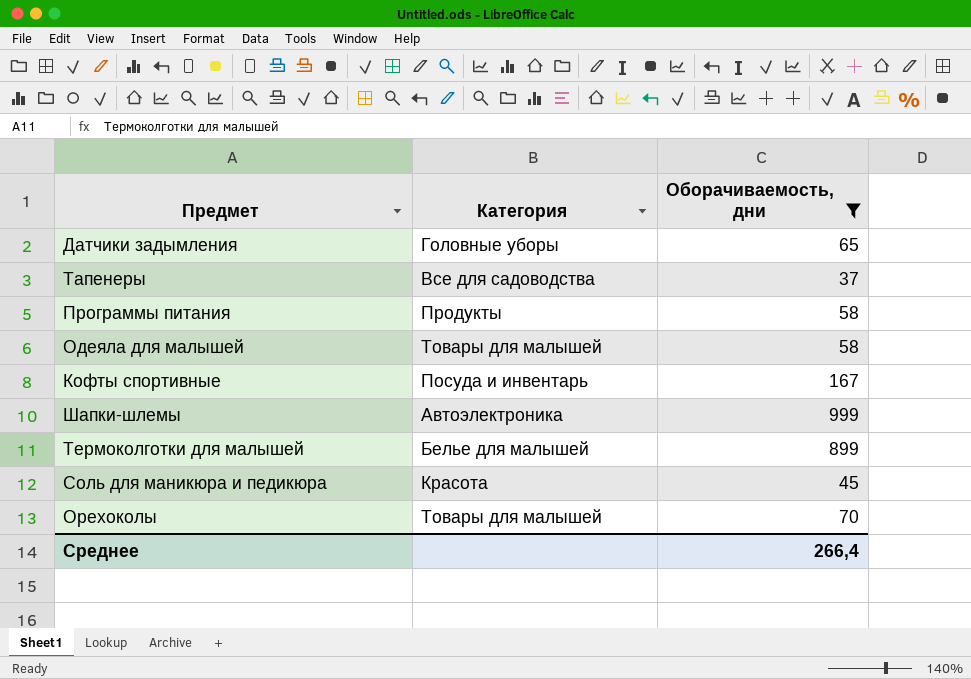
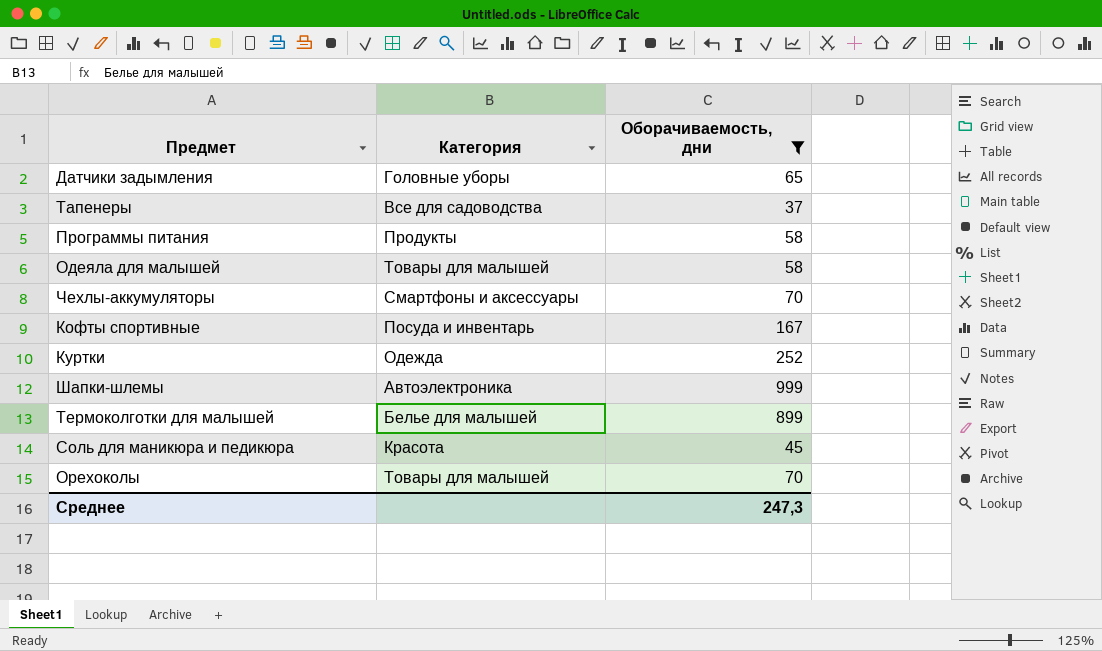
row Чехлы-аккумуляторы: none -> Смартфоны и аксессуары | 70
row Куртки: none -> Одежда | 252
Среднее | Оборачиваемость, дни: 266,4 -> 247,3

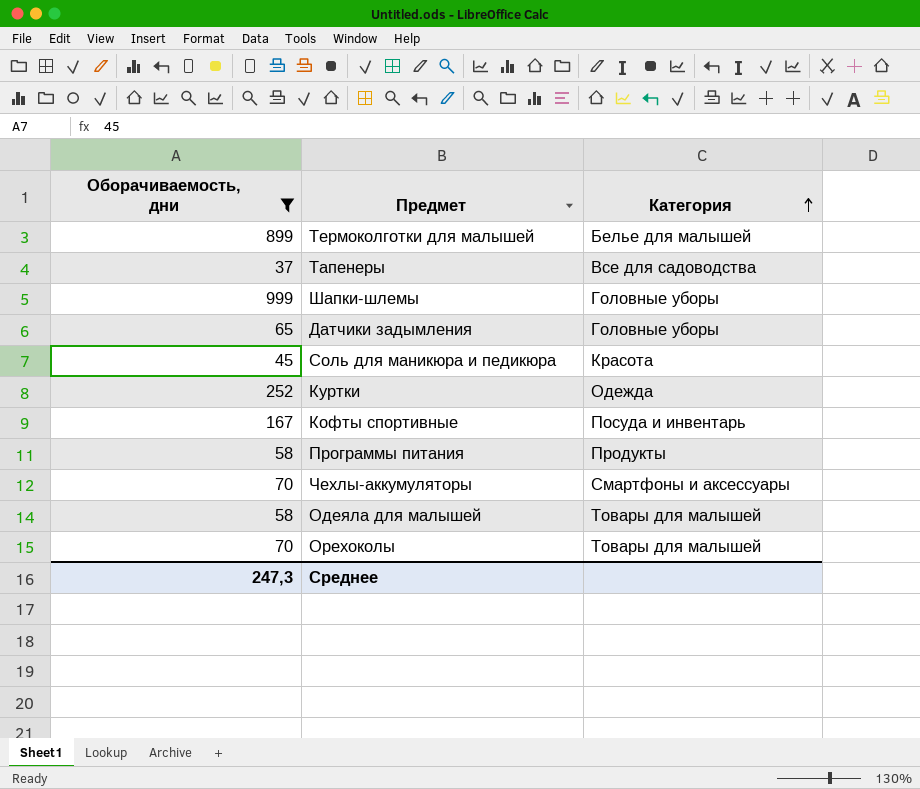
row order: none -> Категория ascending
column Оборачиваемость, дни | position: 3 -> 1
Шапки-шлемы | Категория: Автоэлектроника -> Головные уборы

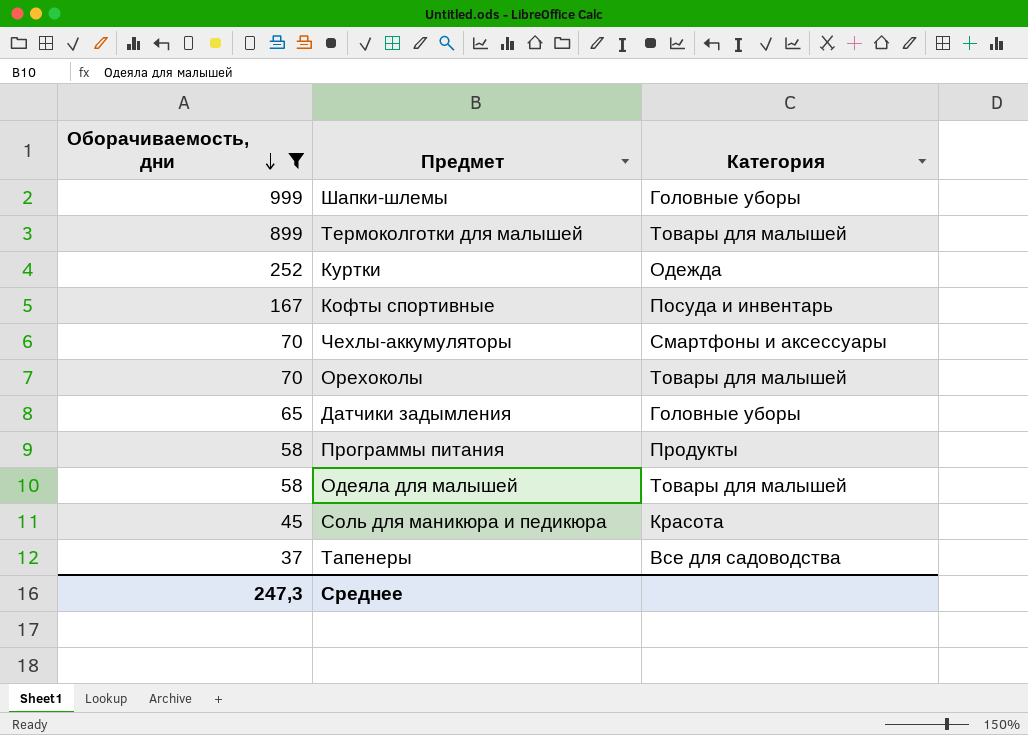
row order: Категория ascending -> Оборачиваемость, дни descending
Термоколготки для малышей | Категория: Белье для малышей -> Товары для малышей

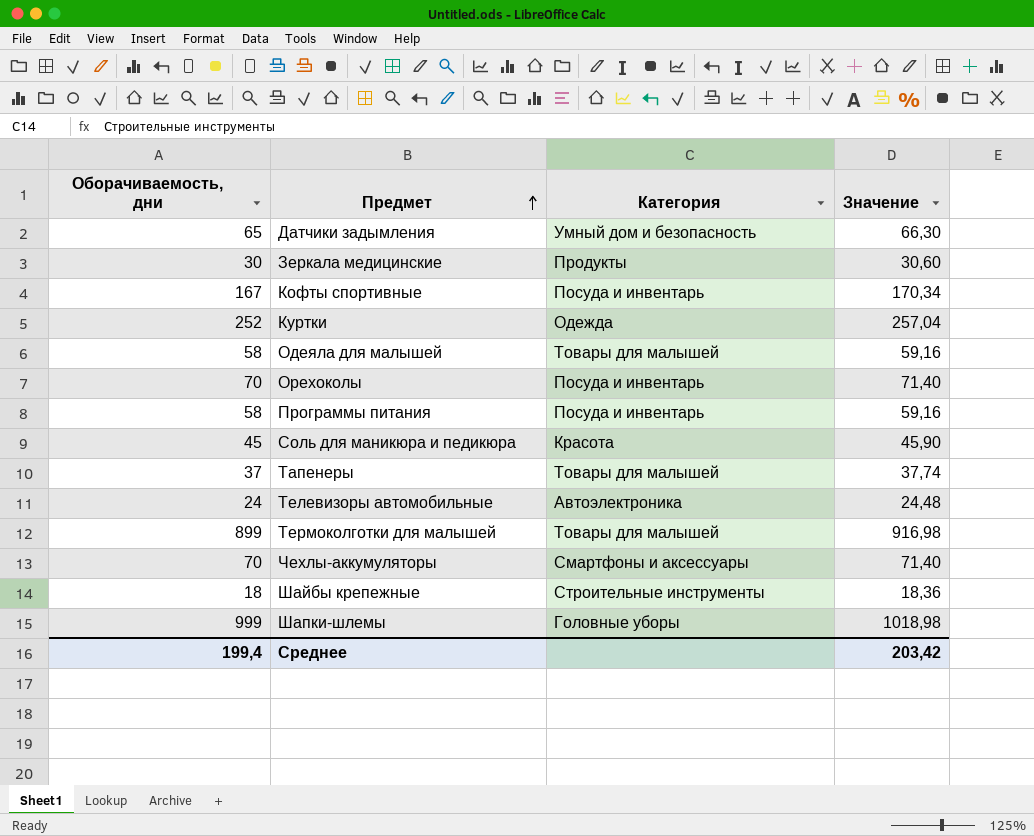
filter: Оборачиваемость, дни >= 37 -> none
row order: Оборачиваемость, дни descending -> Предмет ascending
column Значение | formula: none -> [Оборачиваемость, дни] * 1,02
Датчики задымления | Категория: Головные уборы -> Умный дом и безопасность
Орехоколы | Категория: Товары для малышей -> Посуда и инвентарь
Программы питания | Категория: Продукты -> Посуда и инвентарь
Тапенеры | Категория: Все для садоводства -> Товары для малышей
Среднее | Оборачиваемость, дни: 247,3 -> 199,4

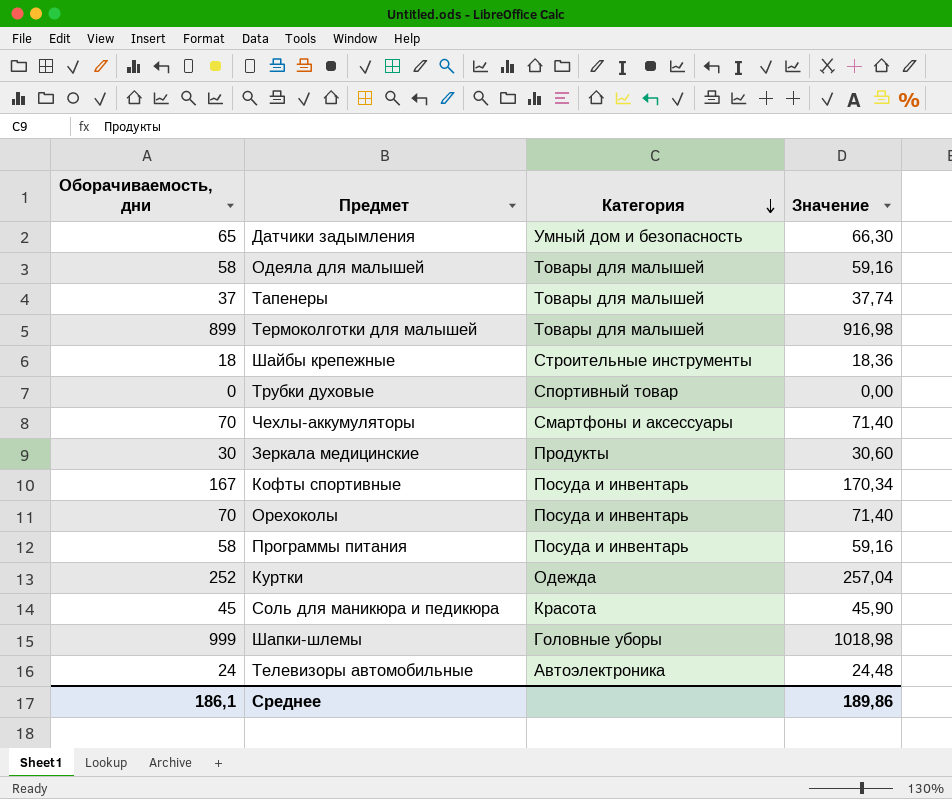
row order: Предмет ascending -> Категория descending
row Трубки духовые: none -> 0 | Спортивный товар | 0,00
Среднее | Оборачиваемость, дни: 199,4 -> 186,1
Среднее | Значение: 203,42 -> 189,86

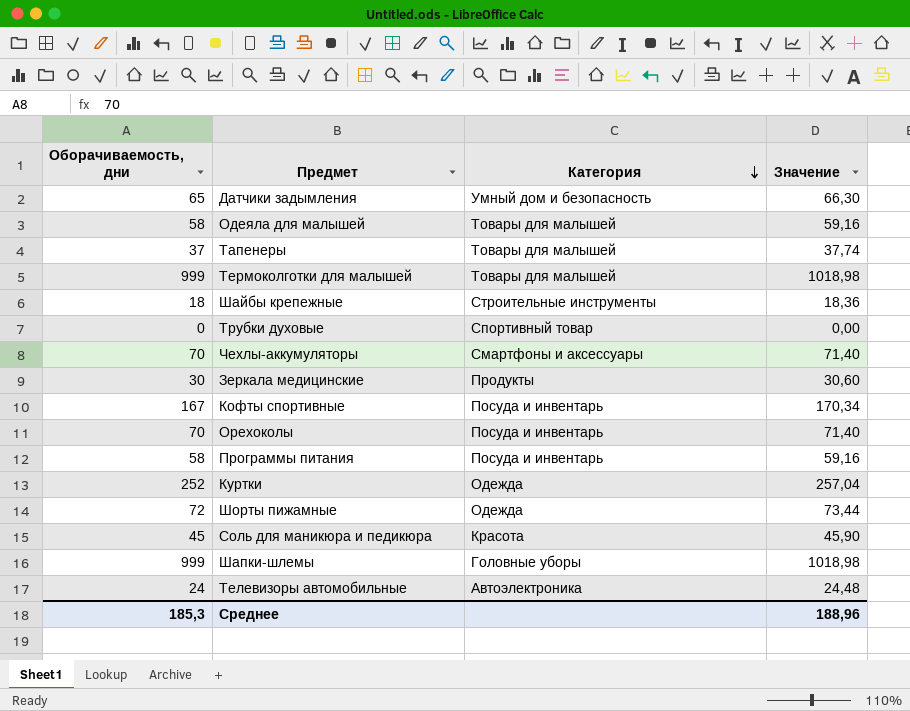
Термоколготки для малышей | Оборачиваемость, дни: 899 -> 999
Термоколготки для малышей | Значение: 916,98 -> 1018,98
row Шорты пижамные: none -> 72 | Одежда | 73,44
Среднее | Оборачиваемость, дни: 186,1 -> 185,3
Среднее | Значение: 189,86 -> 188,96

